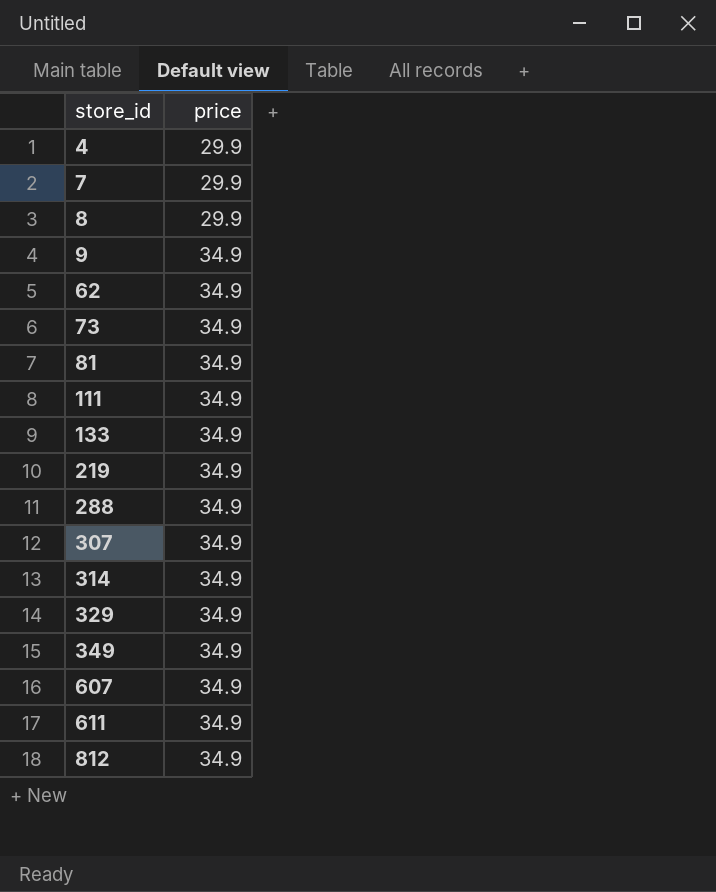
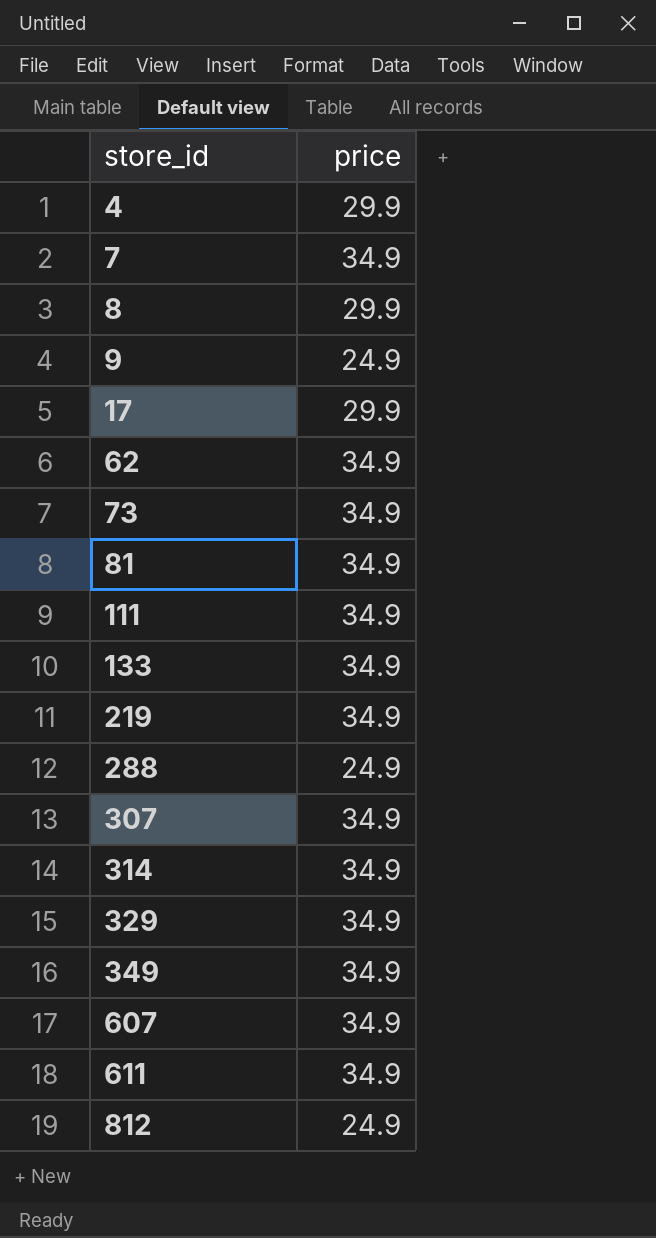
7 | price: 29.9 -> 34.9
9 | price: 34.9 -> 24.9
row 17: none -> 29.9
288 | price: 34.9 -> 24.9
812 | price: 34.9 -> 24.9

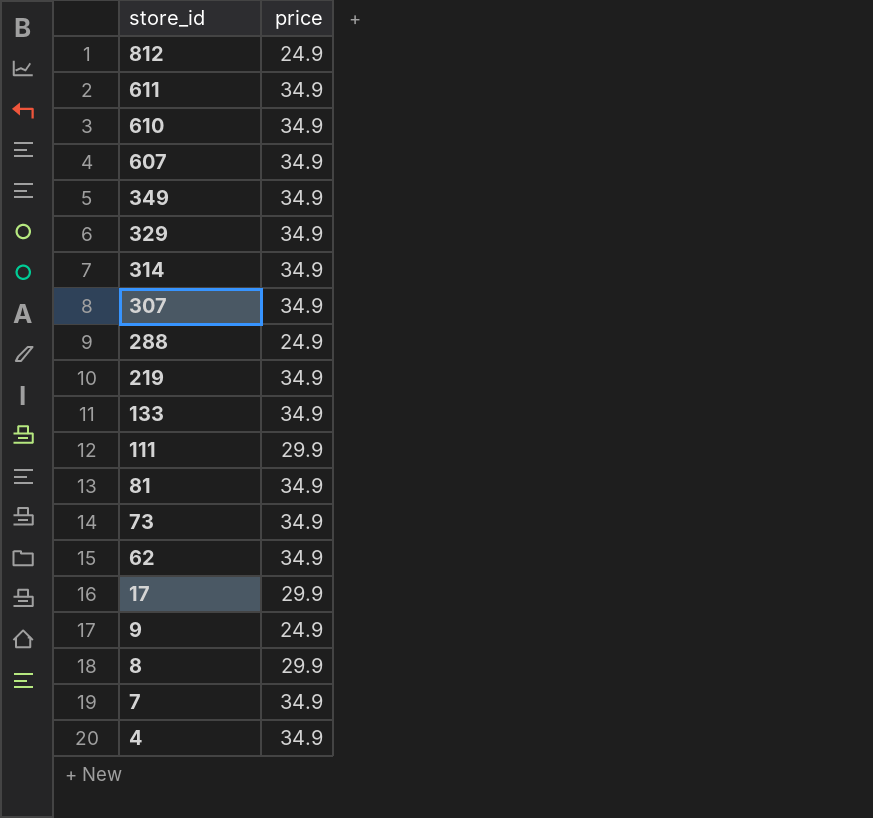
row order: store_id ascending -> store_id descending
row 610: none -> 34.9
111 | price: 34.9 -> 29.9
4 | price: 29.9 -> 34.9

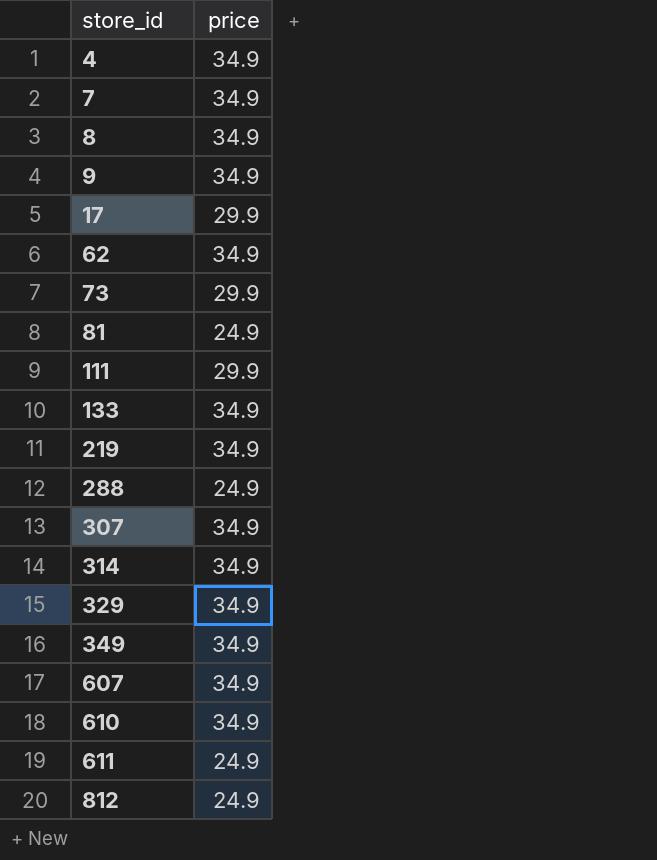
row order: store_id descending -> store_id ascending
8 | price: 29.9 -> 34.9
9 | price: 24.9 -> 34.9
73 | price: 34.9 -> 29.9
81 | price: 34.9 -> 24.9
611 | price: 34.9 -> 24.9

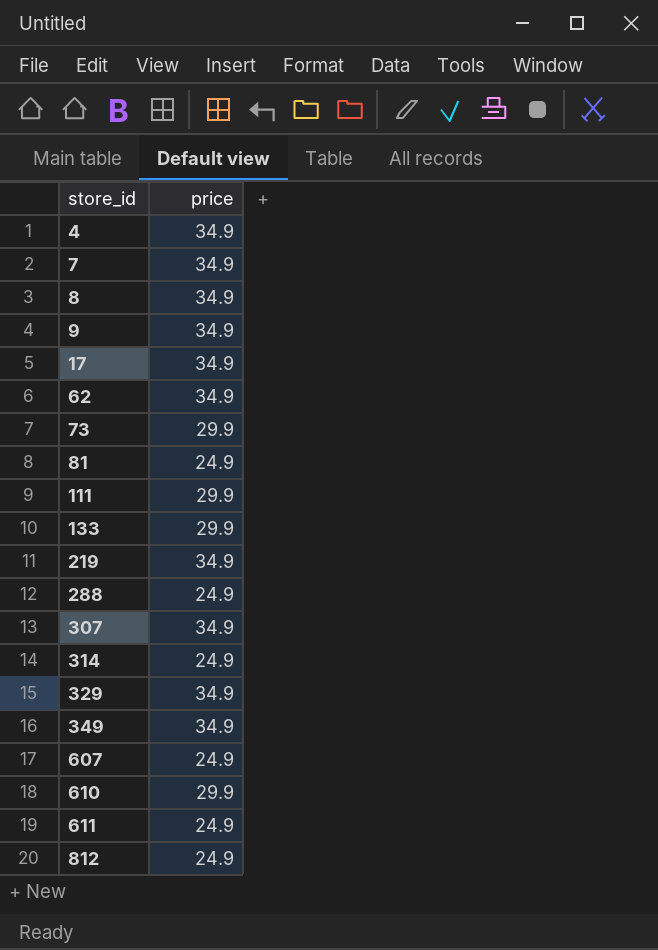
17 | price: 29.9 -> 34.9
133 | price: 34.9 -> 29.9
314 | price: 34.9 -> 24.9
607 | price: 34.9 -> 24.9
610 | price: 34.9 -> 29.9

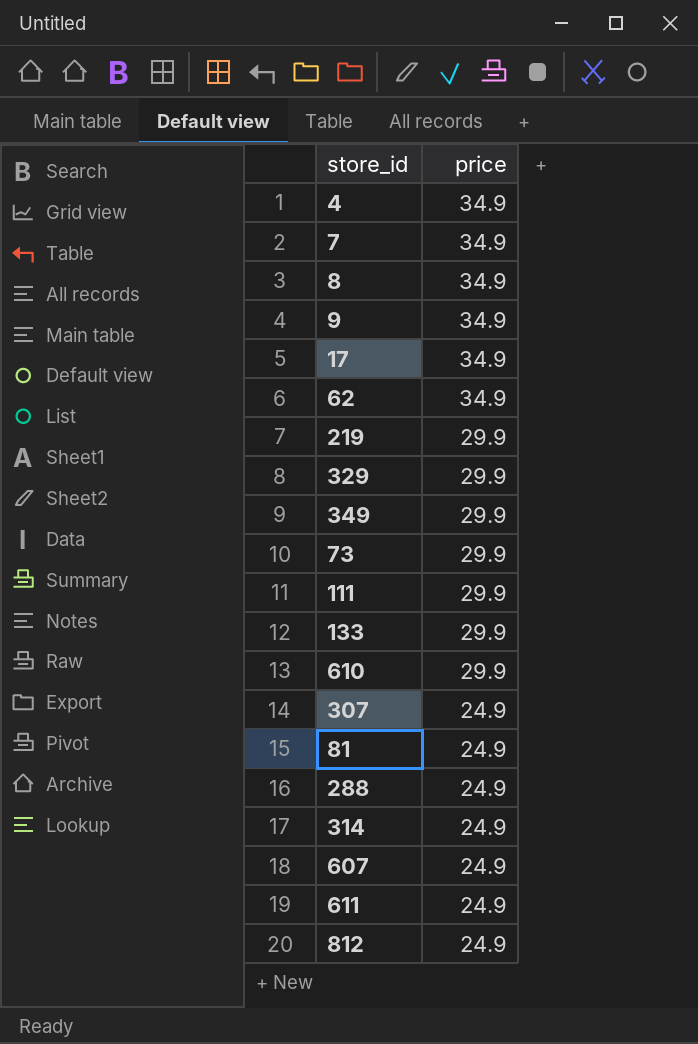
row order: store_id ascending -> price descending
219 | price: 34.9 -> 29.9
329 | price: 34.9 -> 29.9
349 | price: 34.9 -> 29.9
307 | price: 34.9 -> 24.9

